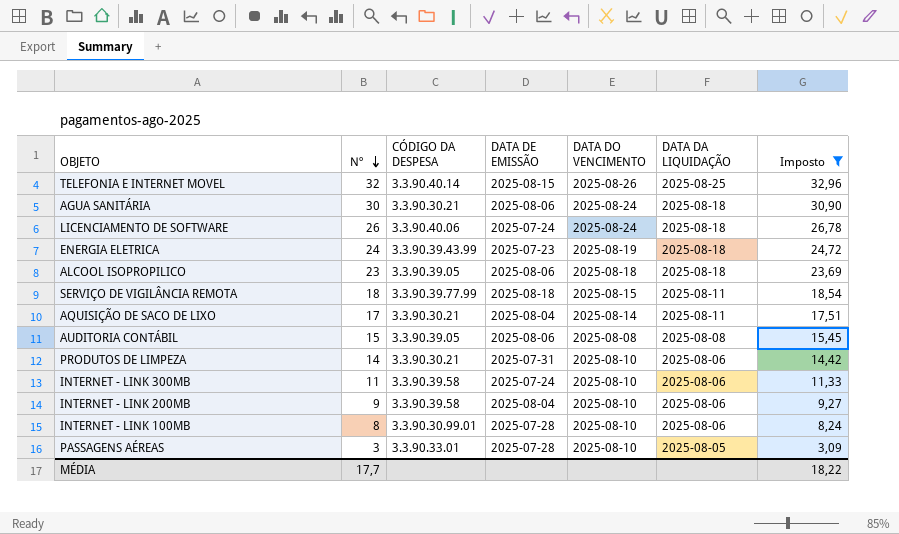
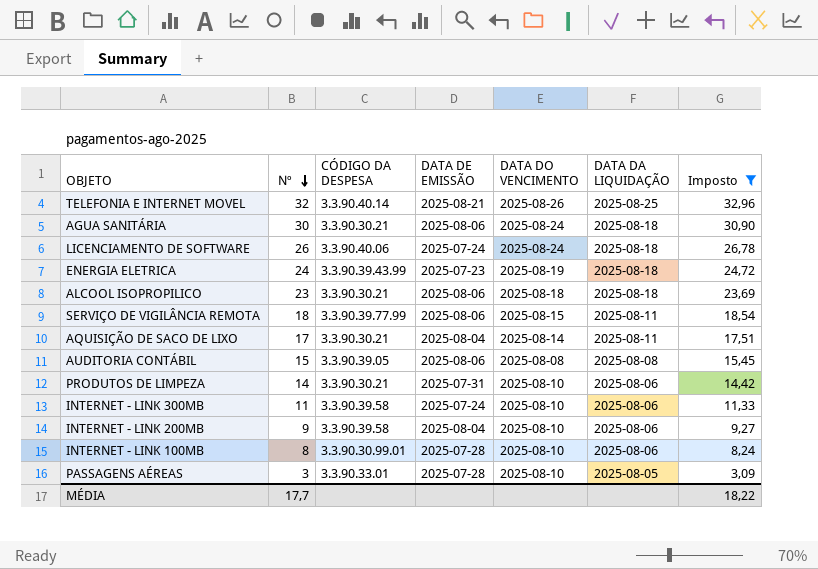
TELEFONIA E INTERNET MOVEL | DATA DE EMISSÃO: 2025-08-15 -> 2025-08-21
ALCOOL ISOPROPILICO | CÓDIGO DA DESPESA: 3.3.90.39.05 -> 3.3.90.30.21
SERVIÇO DE VIGILÂNCIA REMOTA | DATA DE EMISSÃO: 2025-08-18 -> 2025-08-06

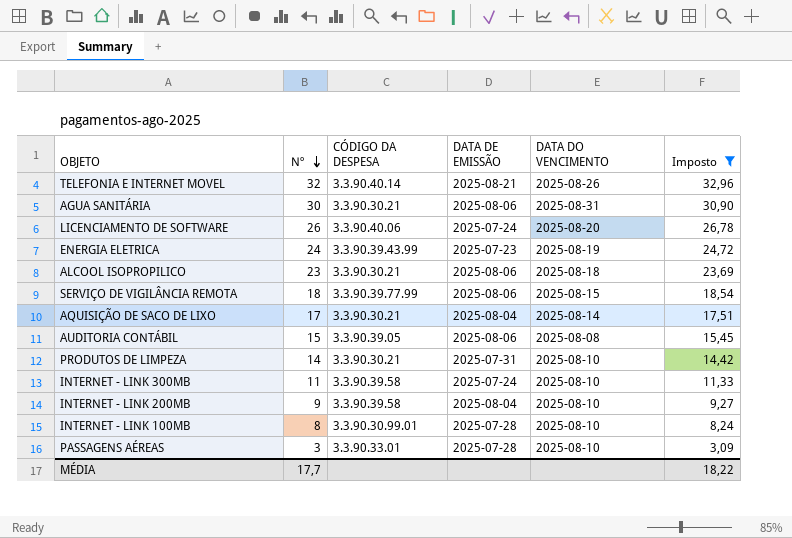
column DATA DA LIQUIDAÇÃO | position: 6 -> none
AGUA SANITÁRIA | DATA DO VENCIMENTO: 2025-08-24 -> 2025-08-31
LICENCIAMENTO DE SOFTWARE | DATA DO VENCIMENTO: 2025-08-24 -> 2025-08-20

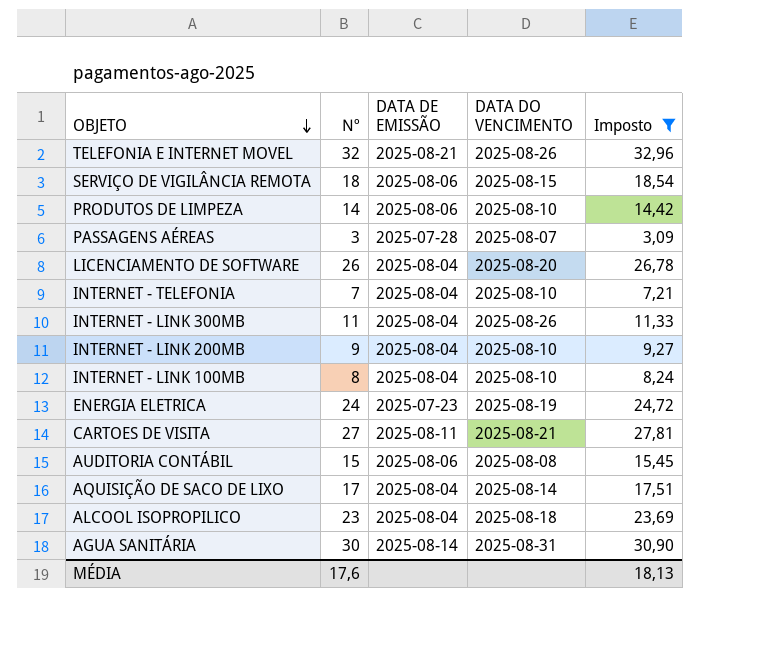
row order: Nº descending -> OBJETO descending
column CÓDIGO DA DESPESA | position: 3 -> none
PRODUTOS DE LIMPEZA | DATA DE EMISSÃO: 2025-07-31 -> 2025-08-06
PASSAGENS AÉREAS | DATA DO VENCIMENTO: 2025-08-10 -> 2025-08-07
LICENCIAMENTO DE SOFTWARE | DATA DE EMISSÃO: 2025-07-24 -> 2025-08-04
row INTERNET - TELEFONIA: none -> 7 | 2025-08-04 | 2025-08-10 | 7,21
INTERNET - LINK 300MB | DATA DE EMISSÃO: 2025-07-24 -> 2025-08-04
INTERNET - LINK 300MB | DATA DO VENCIMENTO: 2025-08-10 -> 2025-08-26
INTERNET - LINK 100MB | DATA DE EMISSÃO: 2025-07-28 -> 2025-08-04
row CARTOES DE VISITA: none -> 27 | 2025-08-11 | 2025-08-21 | 27,81
ALCOOL ISOPROPILICO | DATA DE EMISSÃO: 2025-08-06 -> 2025-08-04
AGUA SANITÁRIA | DATA DE EMISSÃO: 2025-08-06 -> 2025-08-14
MÉDIA | Nº: 17,7 -> 17,6
MÉDIA | Imposto: 18,22 -> 18,13

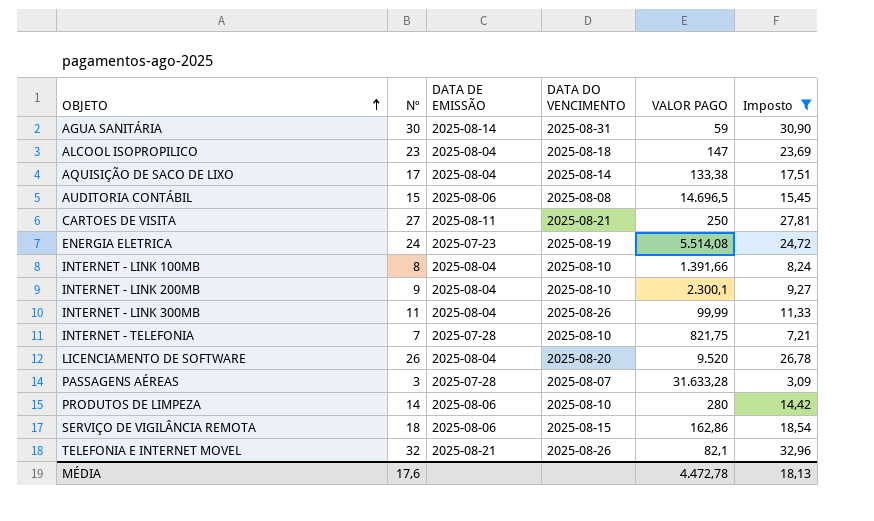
row order: OBJETO descending -> OBJETO ascending
column VALOR PAGO | position: none -> 5
INTERNET - TELEFONIA | DATA DE EMISSÃO: 2025-08-04 -> 2025-07-28

